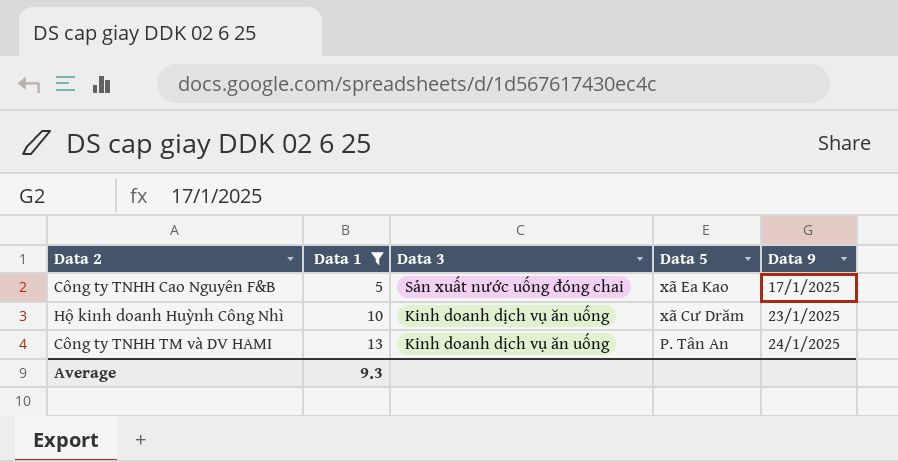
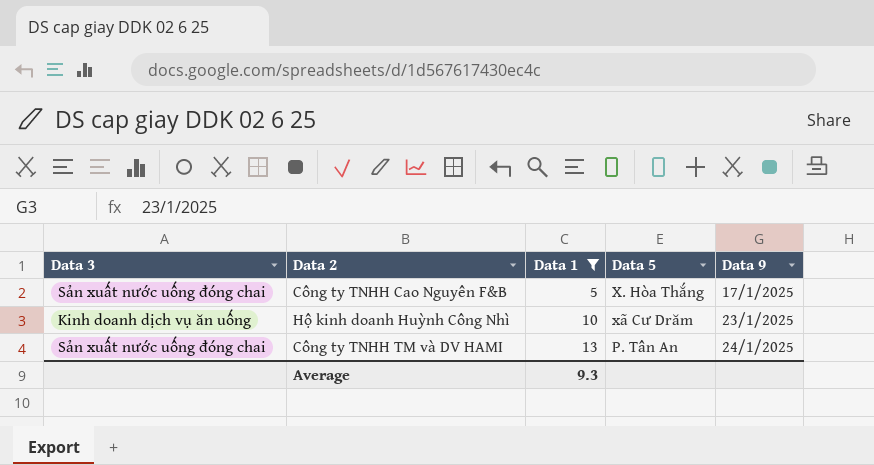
column Data 3 | position: 3 -> 1
Công ty TNHH Cao Nguyên F&B | Data 5: xã Ea Kao -> X. Hòa Thắng
Công ty TNHH TM và DV HAMI | Data 3: Kinh doanh dịch vụ ăn uống -> Sản xuất nước uống đóng chai

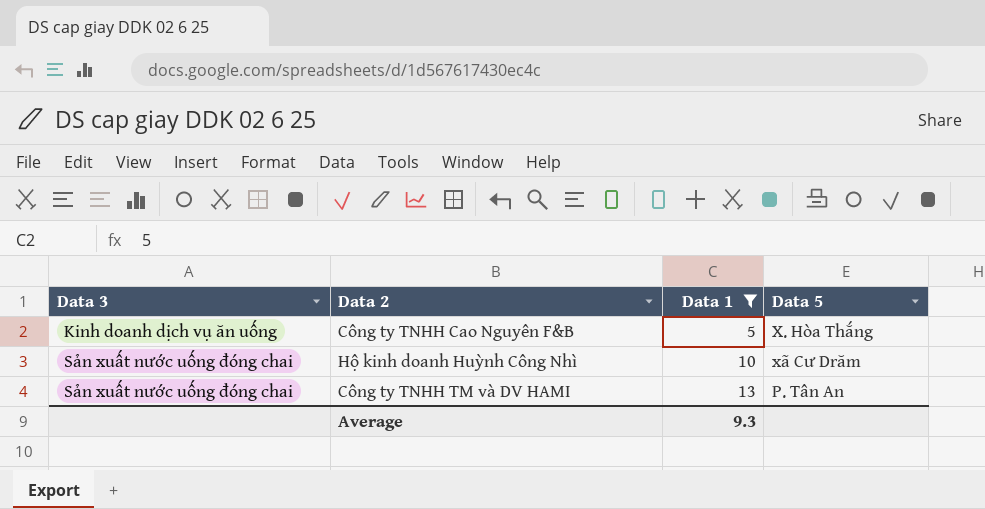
column Data 9 | position: 5 -> none
Công ty TNHH Cao Nguyên F&B | Data 3: Sản xuất nước uống đóng chai -> Kinh doanh dịch vụ ăn uống
Hộ kinh doanh Huỳnh Công Nhì | Data 3: Kinh doanh dịch vụ ăn uống -> Sản xuất nước uống đóng chai

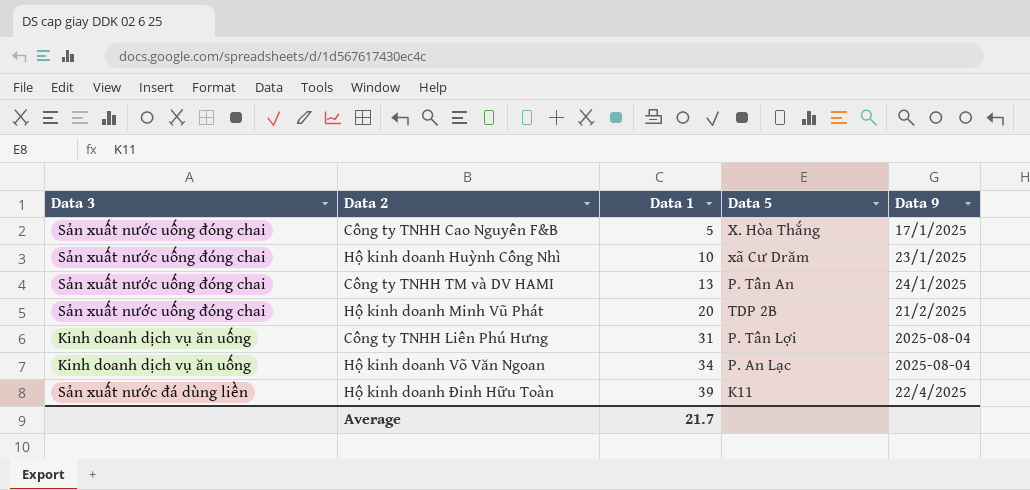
filter: Data 1 <= 13 -> none
column Data 9 | position: none -> 5
Công ty TNHH Cao Nguyên F&B | Data 3: Kinh doanh dịch vụ ăn uống -> Sản xuất nước uống đóng chai
Average | Data 1: 9.3 -> 21.7

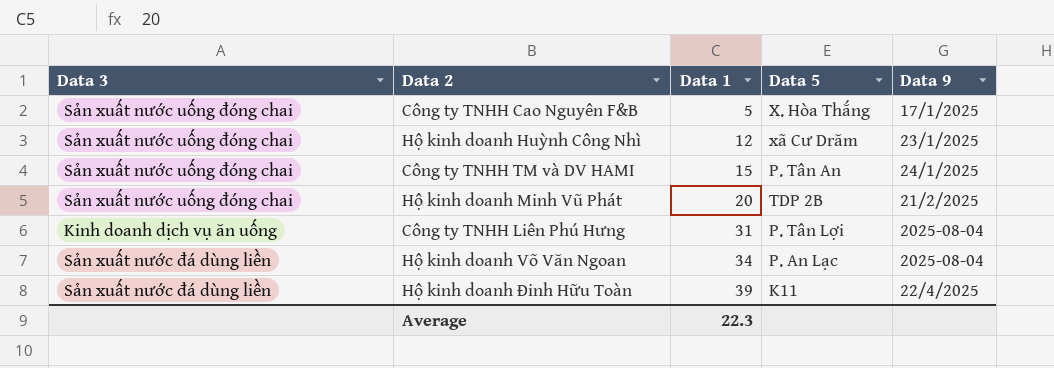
Hộ kinh doanh Huỳnh Công Nhì | Data 1: 10 -> 12
Công ty TNHH TM và DV HAMI | Data 1: 13 -> 15
Hộ kinh doanh Võ Văn Ngoan | Data 3: Kinh doanh dịch vụ ăn uống -> Sản xuất nước đá dùng liền
Average | Data 1: 21.7 -> 22.3

